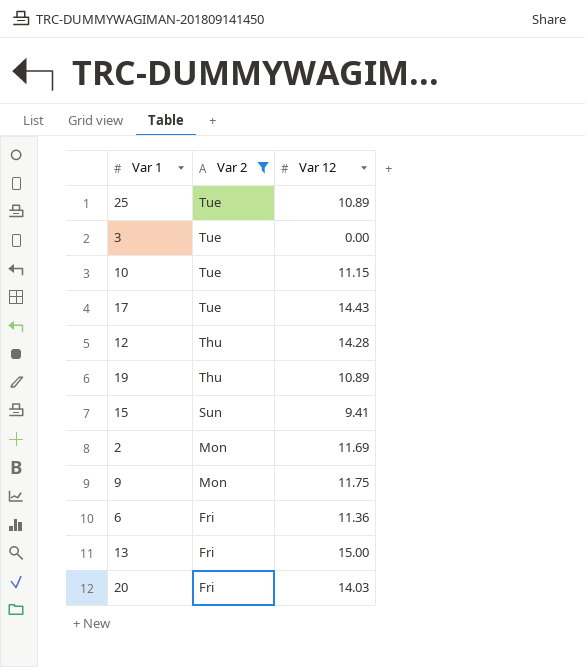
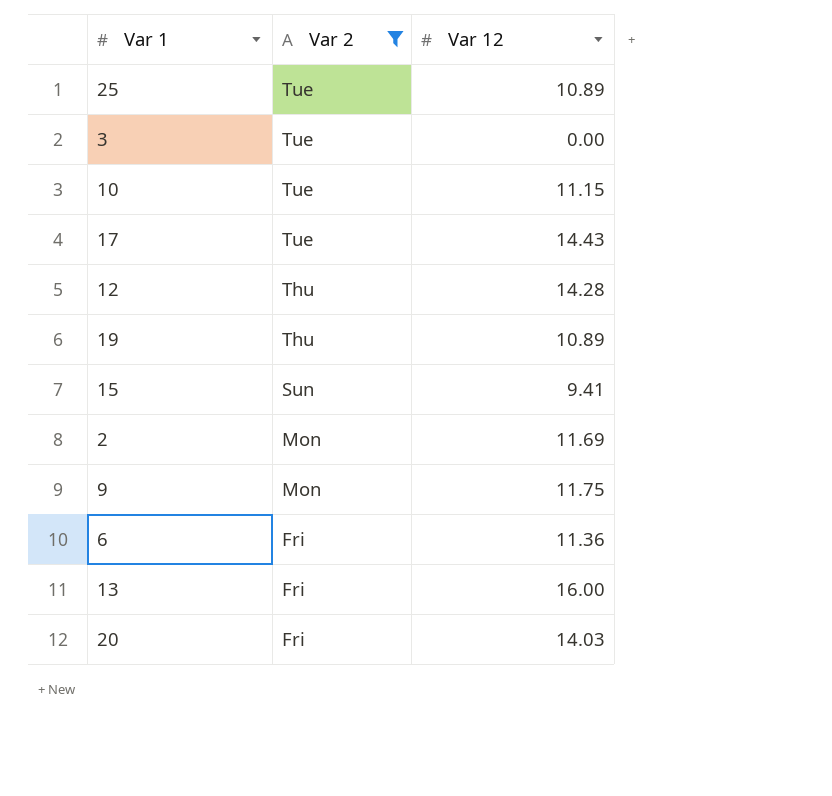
13 | Var 12: 15.00 -> 16.00

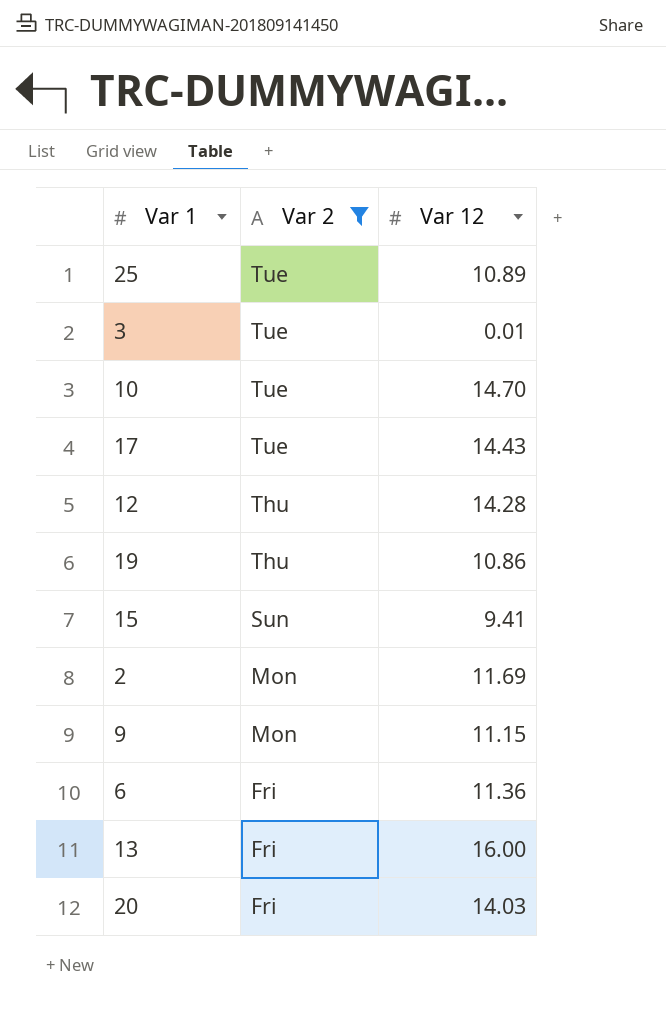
3 | Var 12: 0.00 -> 0.01
10 | Var 12: 11.15 -> 14.70
19 | Var 12: 10.89 -> 10.86
9 | Var 12: 11.75 -> 11.15

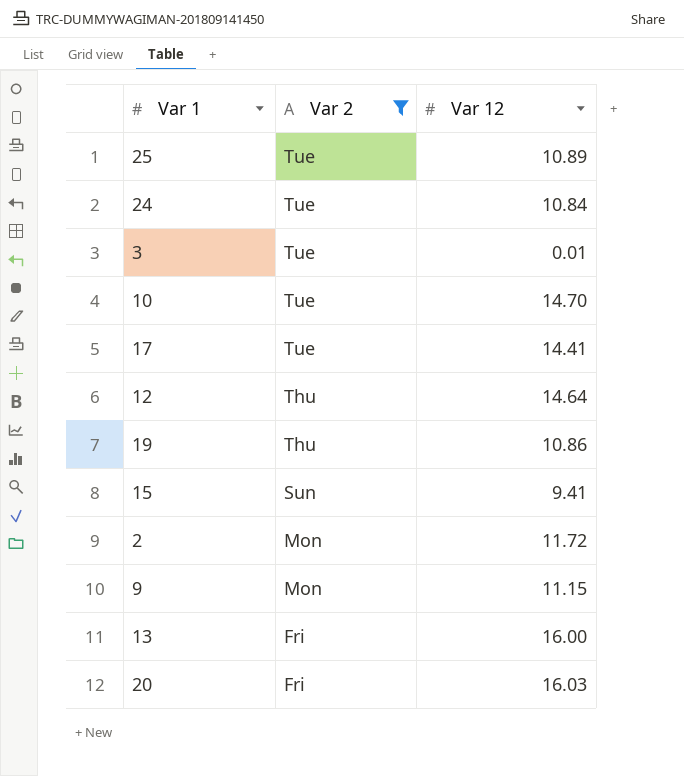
row 6: Fri | 11.36 -> none
row 24: none -> Tue | 10.84
17 | Var 12: 14.43 -> 14.41
12 | Var 12: 14.28 -> 14.64
2 | Var 12: 11.69 -> 11.72
20 | Var 12: 14.03 -> 16.03

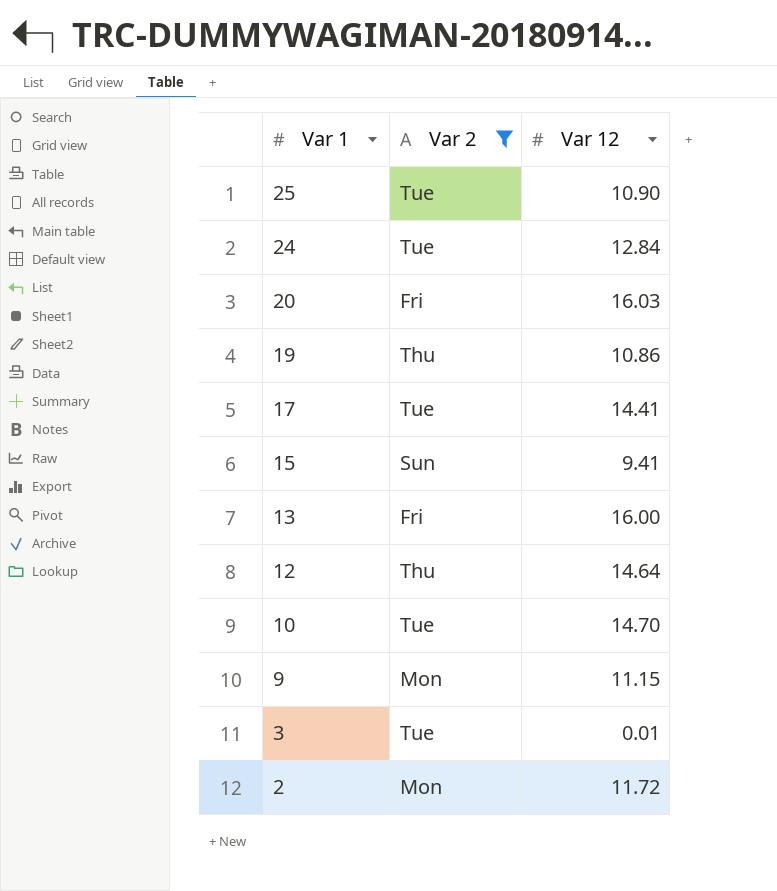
row order: Var 2 descending -> Var 1 descending
25 | Var 12: 10.89 -> 10.90
24 | Var 12: 10.84 -> 12.84

